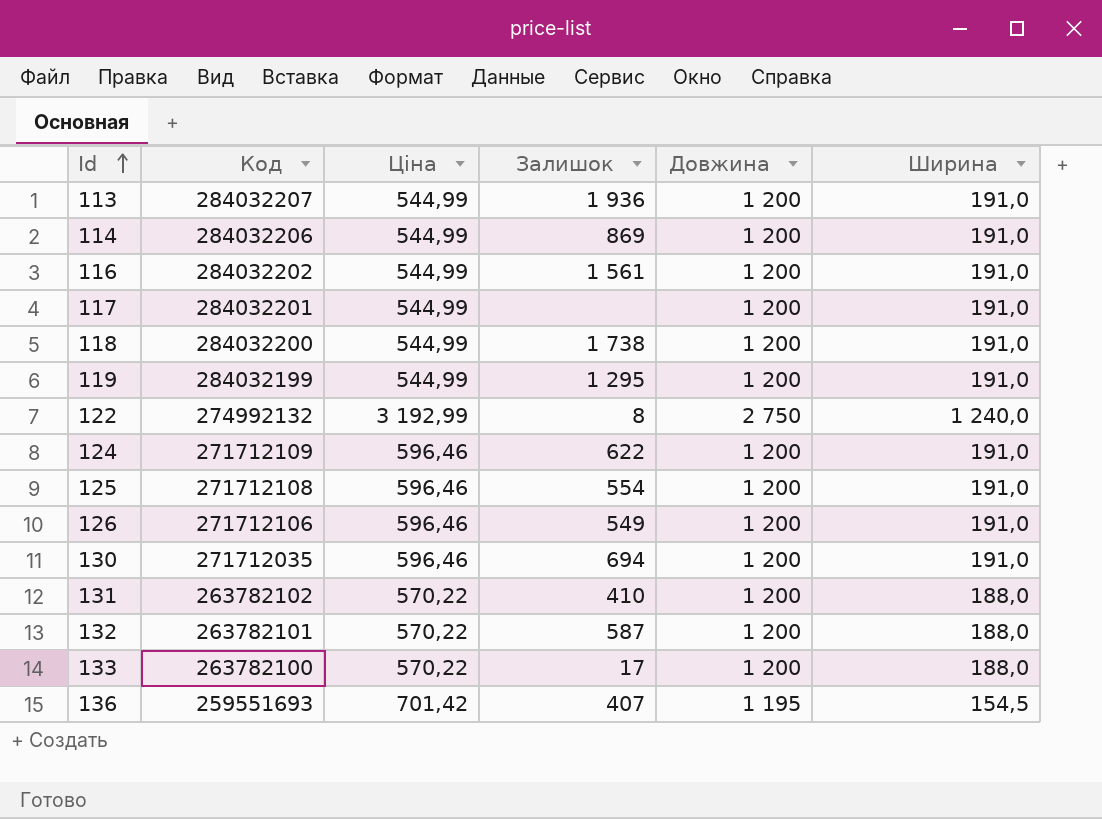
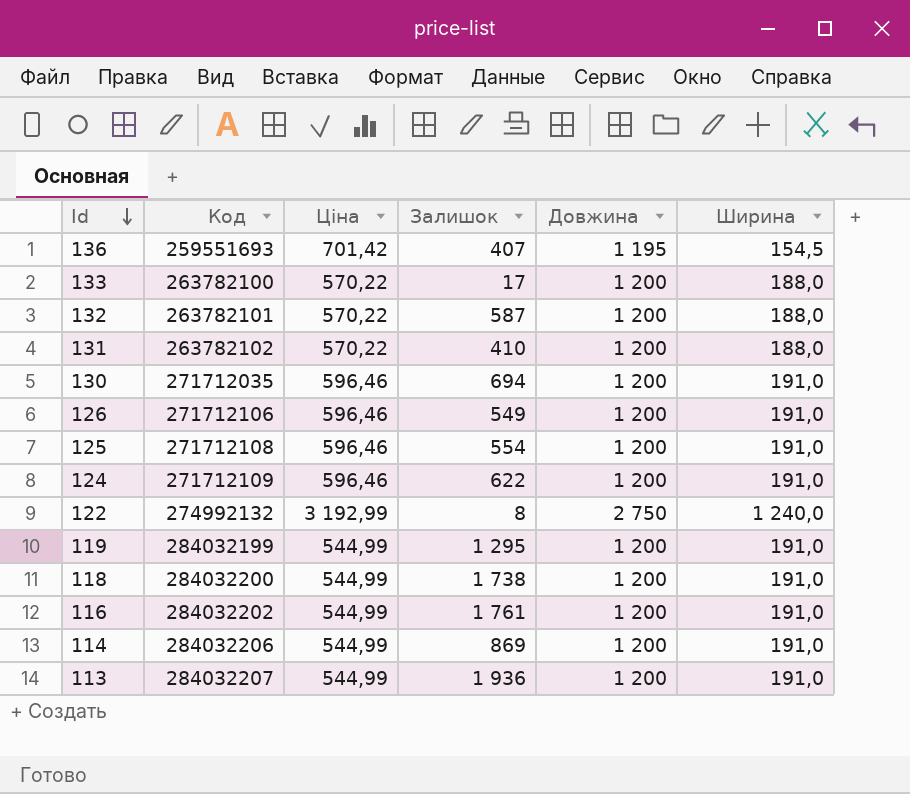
row order: Id ascending -> Id descending
row 117: 284032201 | 544,99 | none | 1 200 | 191,0 -> none
116 | Залишок: 1 561 -> 1 761

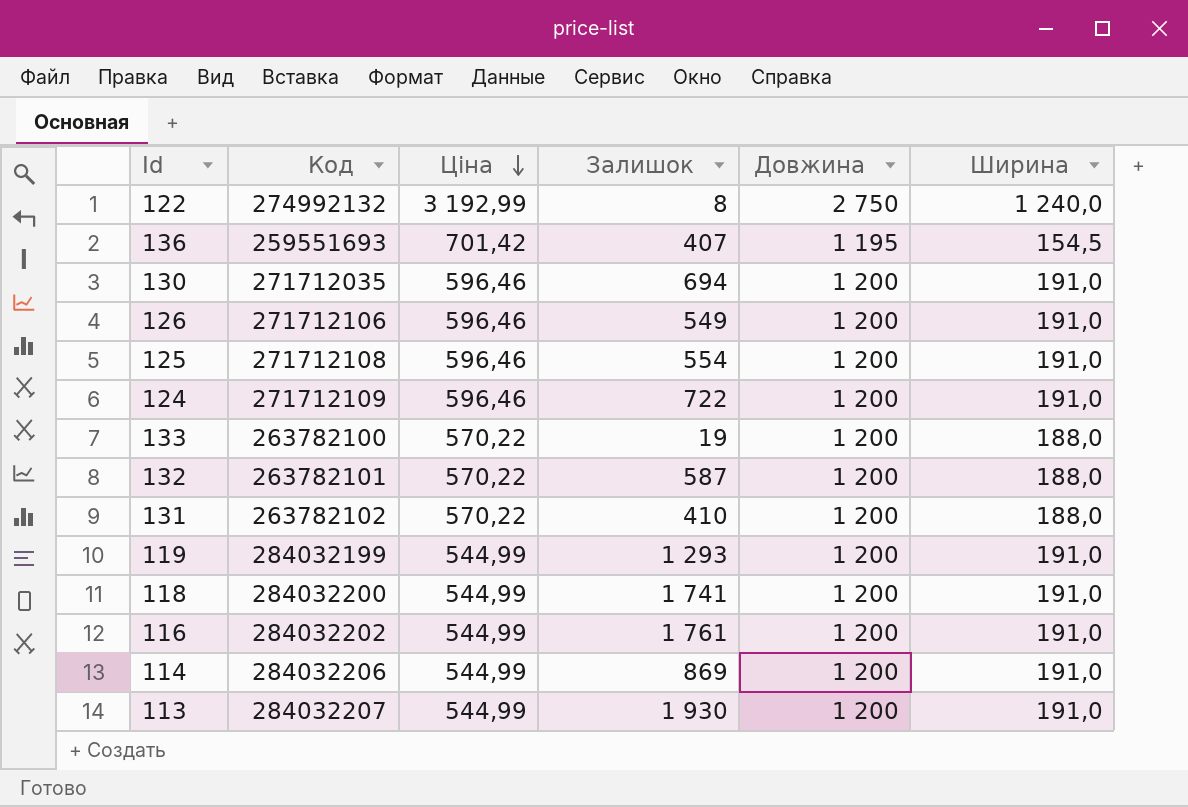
row order: Id descending -> Ціна descending
124 | Залишок: 622 -> 722
133 | Залишок: 17 -> 19
119 | Залишок: 1 295 -> 1 293
118 | Залишок: 1 738 -> 1 741
113 | Залишок: 1 936 -> 1 930

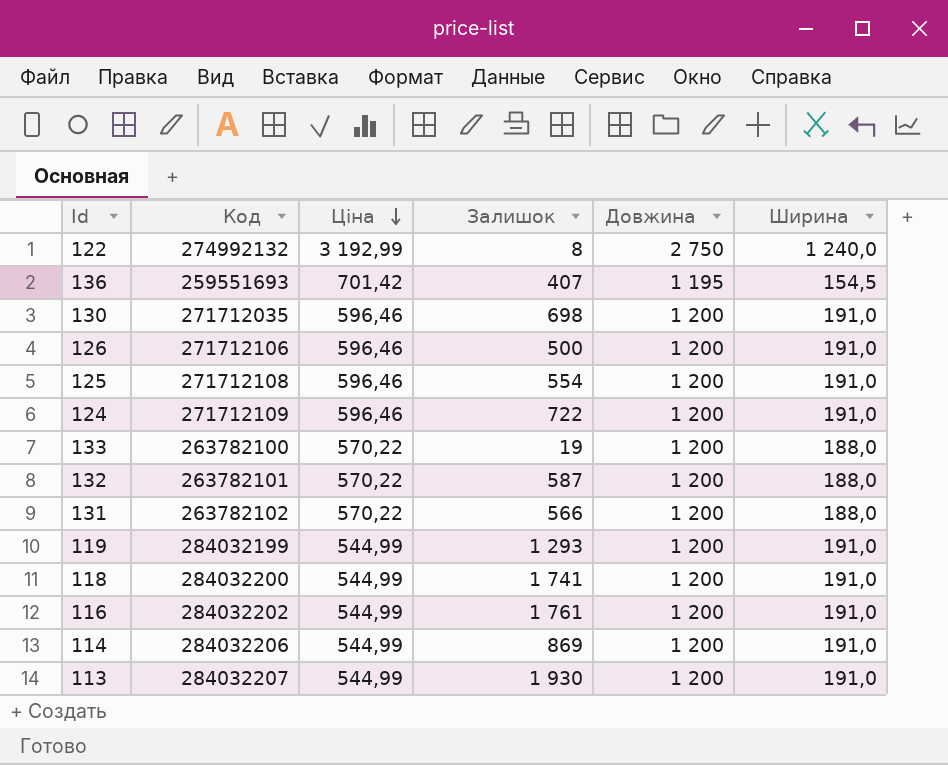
130 | Залишок: 694 -> 698
126 | Залишок: 549 -> 500
131 | Залишок: 410 -> 566

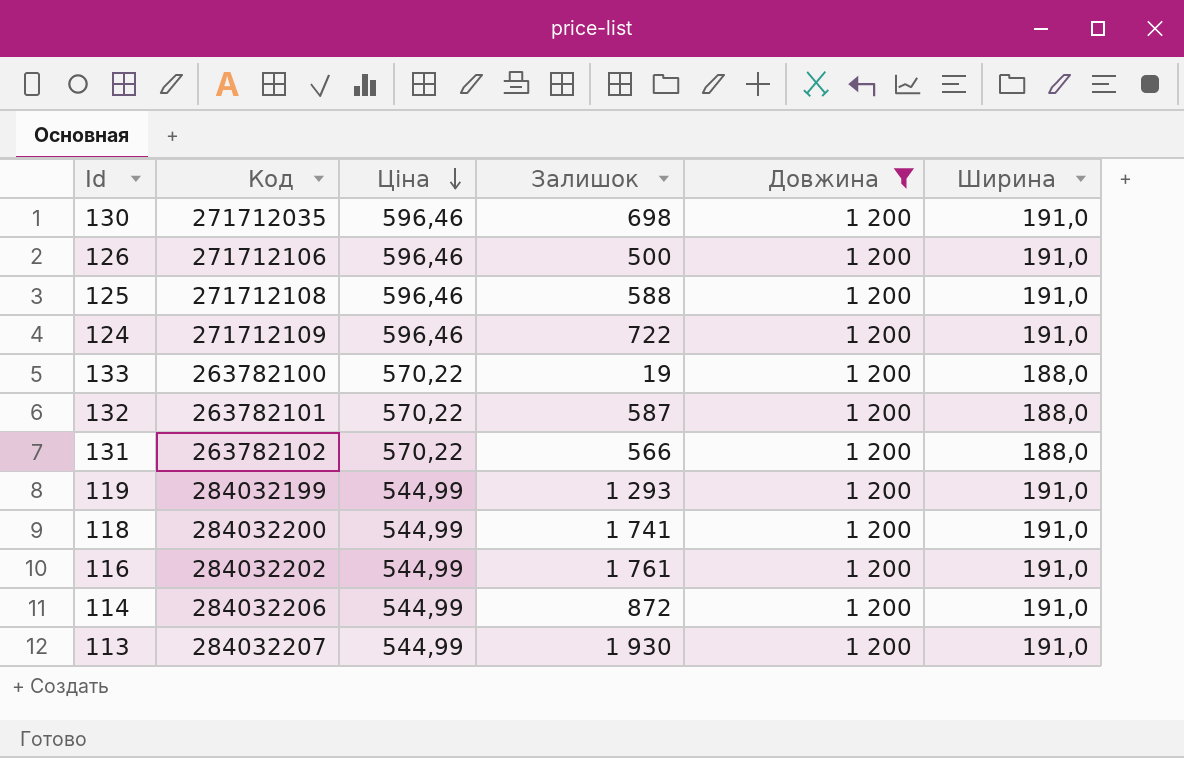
filter: none -> Довжина = 1 200
125 | Залишок: 554 -> 588
114 | Залишок: 869 -> 872

